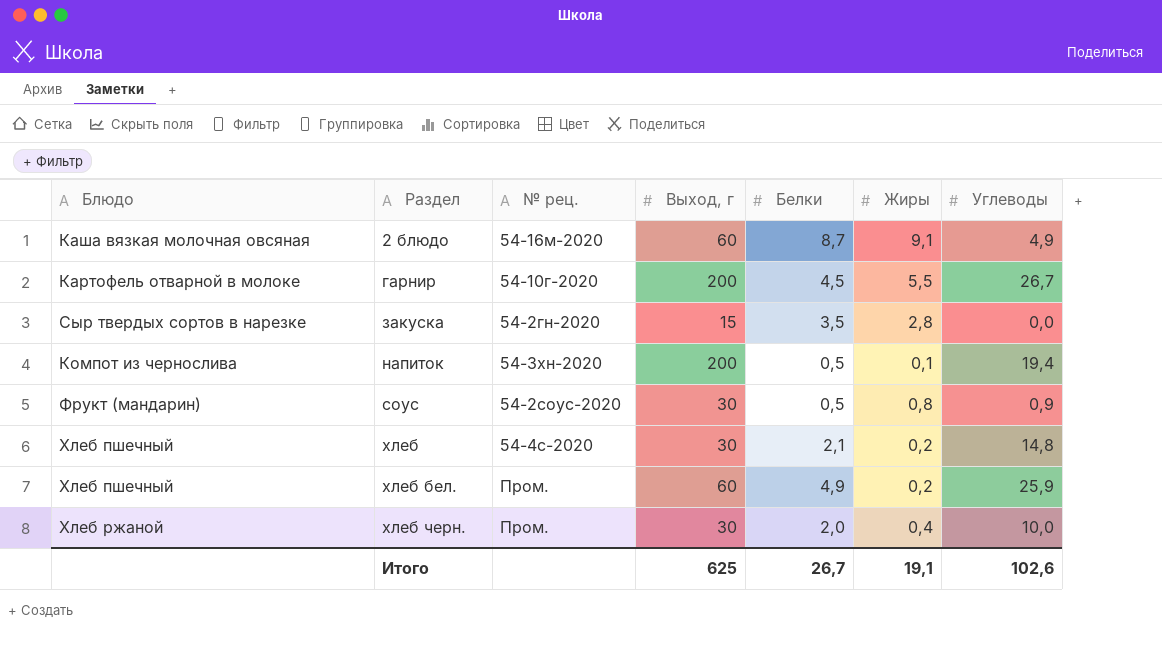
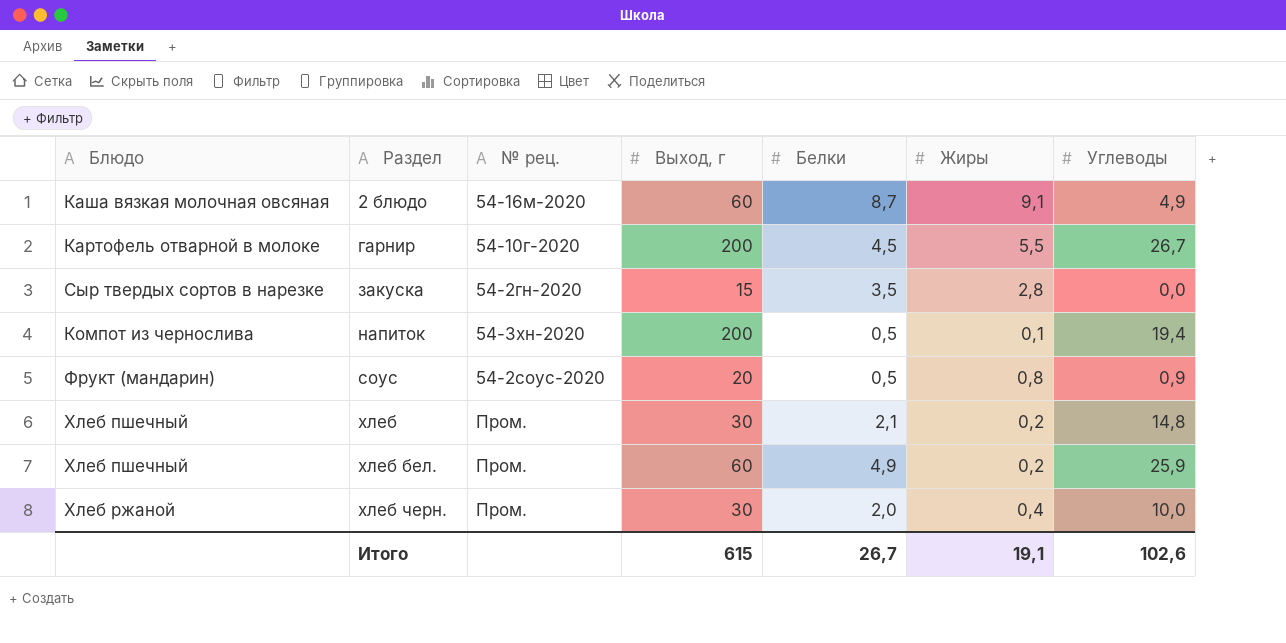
соус | Выход, г: 30 -> 20
хлеб | № рец.: 54-4с-2020 -> Пром.
Итого | Выход, г: 625 -> 615

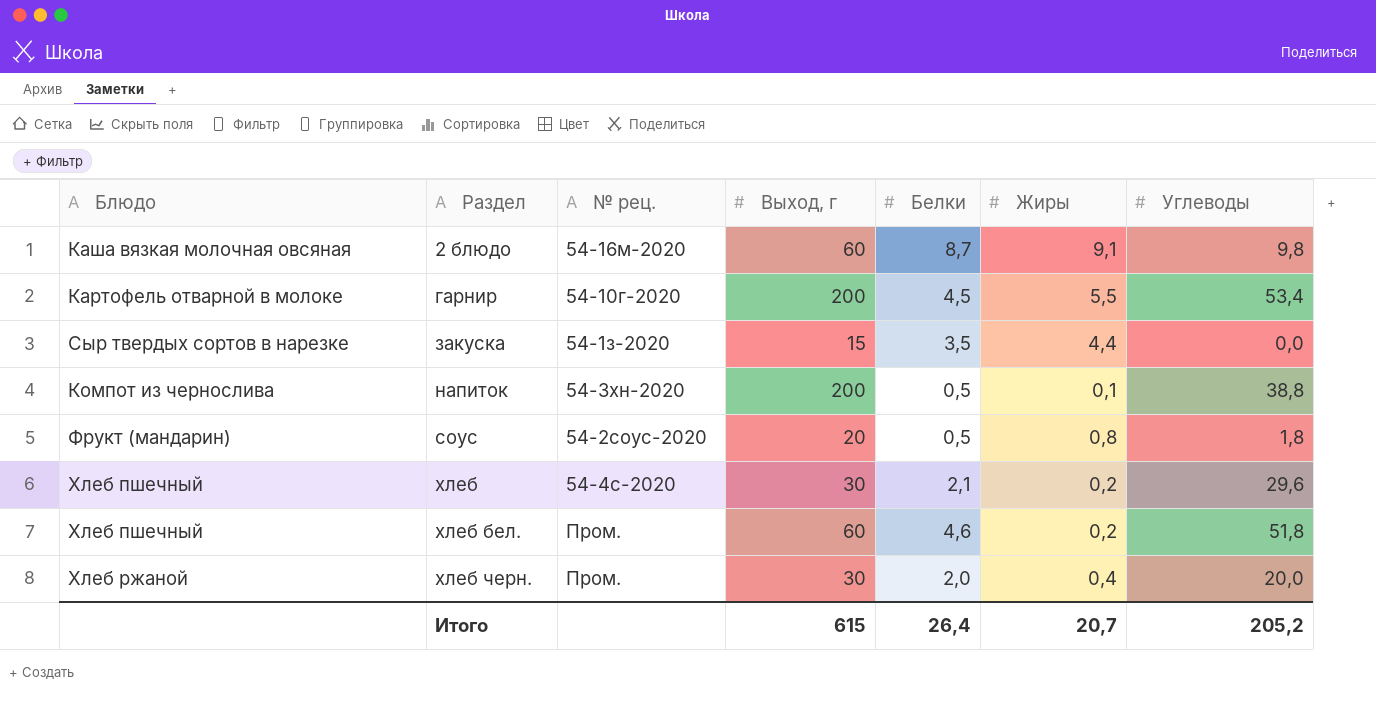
2 блюдо | Углеводы: 4,9 -> 9,8
гарнир | Углеводы: 26,7 -> 53,4
закуска | № рец.: 54-2гн-2020 -> 54-1з-2020
закуска | Жиры: 2,8 -> 4,4
напиток | Углеводы: 19,4 -> 38,8
соус | Углеводы: 0,9 -> 1,8
хлеб | № рец.: Пром. -> 54-4с-2020
хлеб | Углеводы: 14,8 -> 29,6
хлеб бел. | Белки: 4,9 -> 4,6
хлеб бел. | Углеводы: 25,9 -> 51,8
хлеб черн. | Углеводы: 10,0 -> 20,0
Итого | Белки: 26,7 -> 26,4
Итого | Жиры: 19,1 -> 20,7
Итого | Углеводы: 102,6 -> 205,2

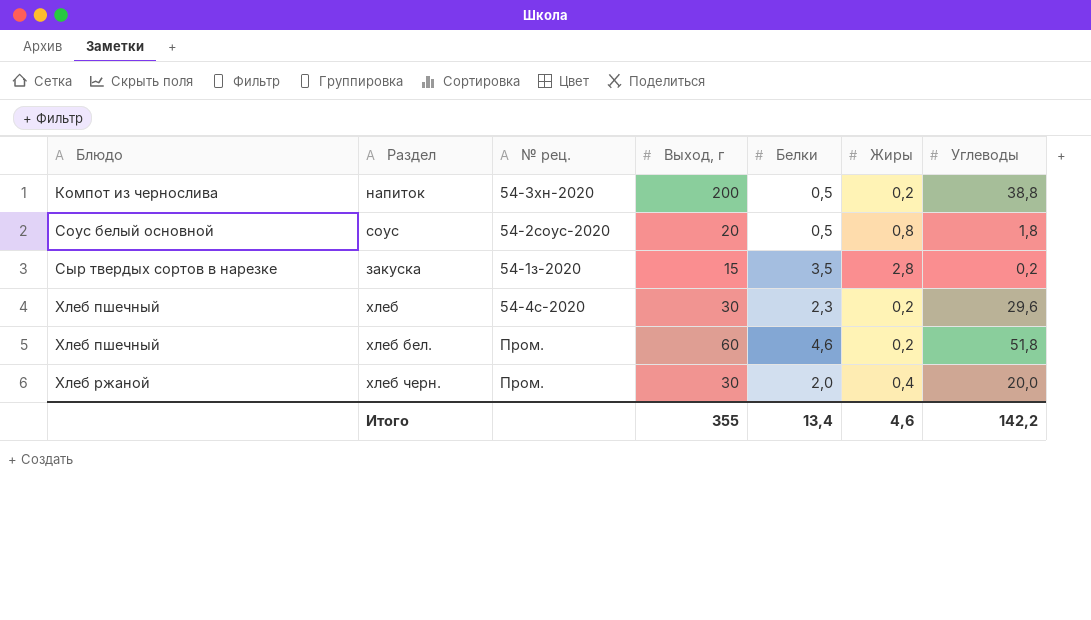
row order: Раздел ascending -> Блюдо ascending
row 2 блюдо: Каша вязкая молочная овсяная | 54-16м-2020 | 60 | 8,7 | 9,1 | 9,8 -> none
row гарнир: Картофель отварной в молоке | 54-10г-2020 | 200 | 4,5 | 5,5 | 53,4 -> none
напиток | Жиры: 0,1 -> 0,2
соус | Блюдо: Фрукт (мандарин) -> Соус белый основной
закуска | Жиры: 4,4 -> 2,8
закуска | Углеводы: 0,0 -> 0,2
хлеб | Белки: 2,1 -> 2,3
Итого | Выход, г: 615 -> 355
Итого | Белки: 26,4 -> 13,4
Итого | Жиры: 20,7 -> 4,6
Итого | Углеводы: 205,2 -> 142,2

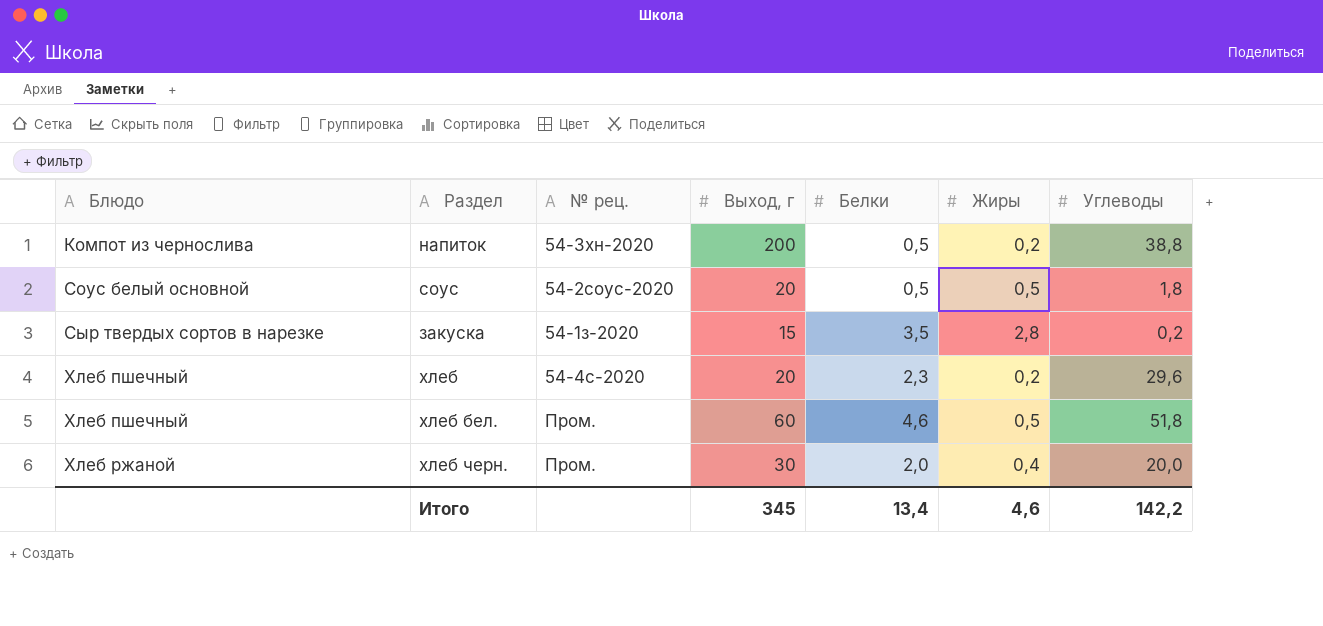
соус | Жиры: 0,8 -> 0,5
хлеб | Выход, г: 30 -> 20
хлеб бел. | Жиры: 0,2 -> 0,5
Итого | Выход, г: 355 -> 345

